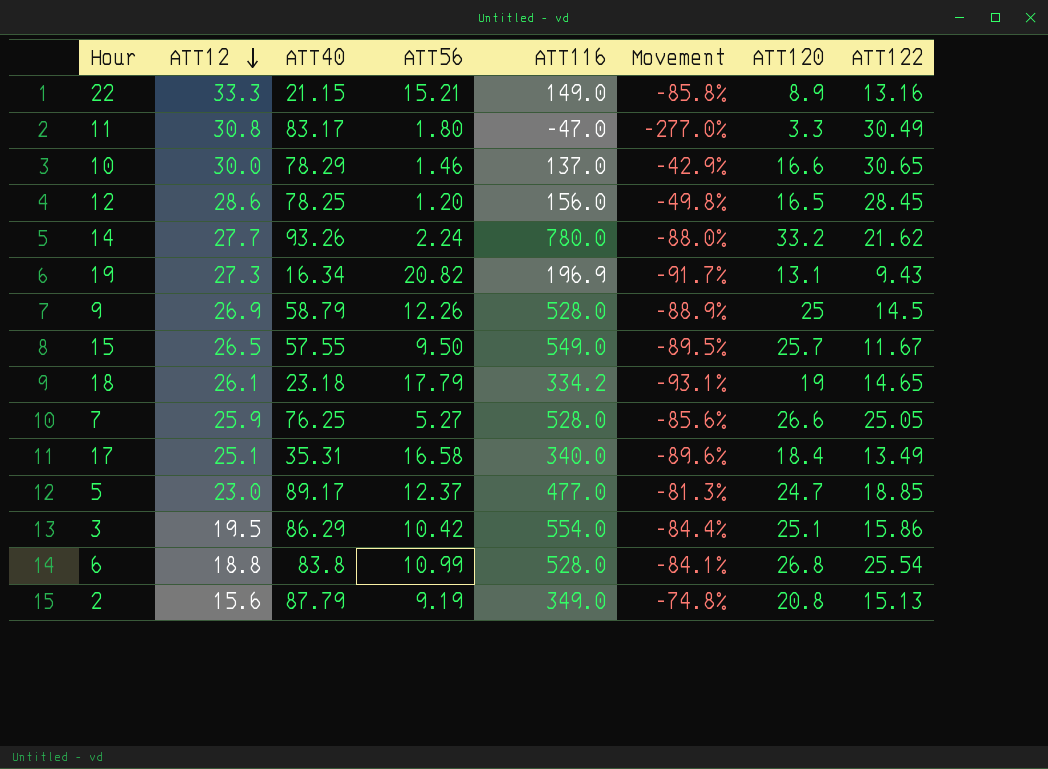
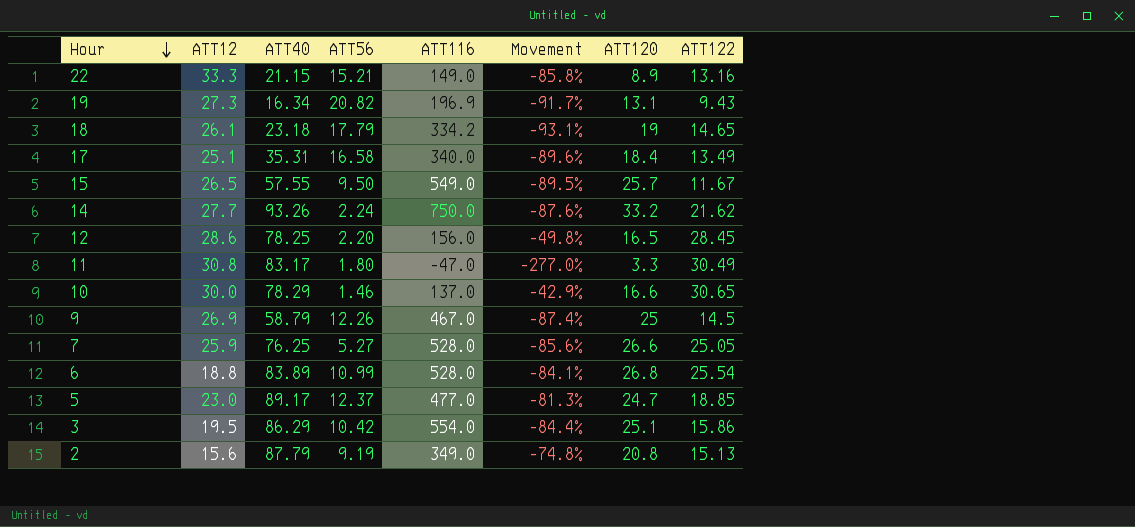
row order: ATT12 descending -> Hour descending
14 | ATT116: 780.0 -> 750.0
14 | Movement: -88.0% -> -87.6%
12 | ATT56: 1.20 -> 2.20
9 | ATT116: 528.0 -> 467.0
9 | Movement: -88.9% -> -87.4%
6 | ATT40: 83.8 -> 83.89

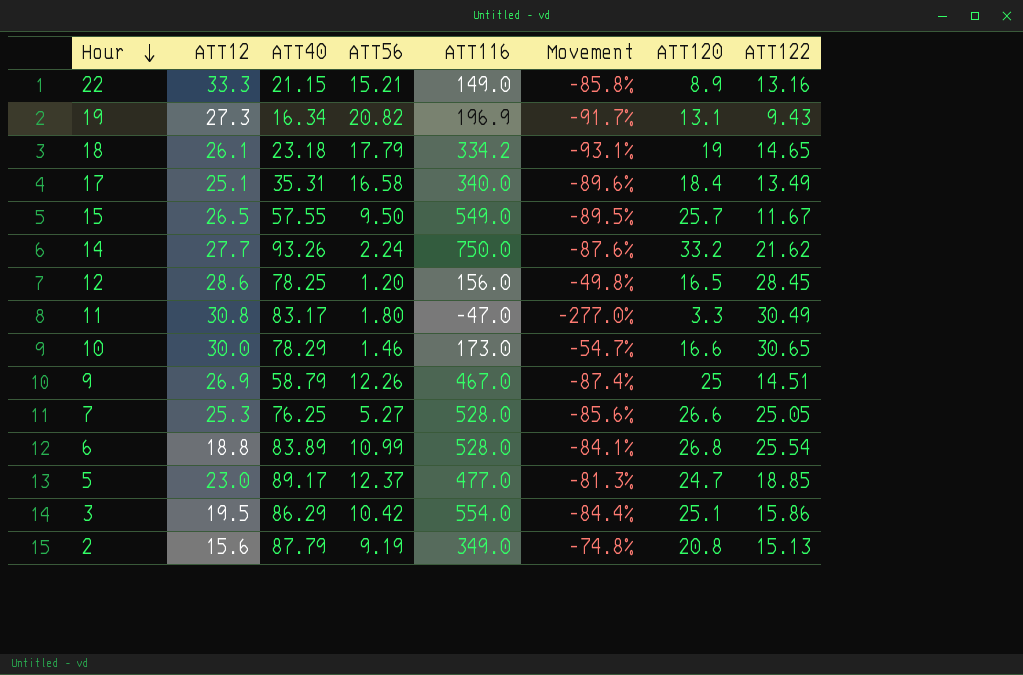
12 | ATT56: 2.20 -> 1.20
10 | ATT116: 137.0 -> 173.0
10 | Movement: -42.9% -> -54.7%
9 | ATT122: 14.5 -> 14.51
7 | ATT12: 25.9 -> 25.3

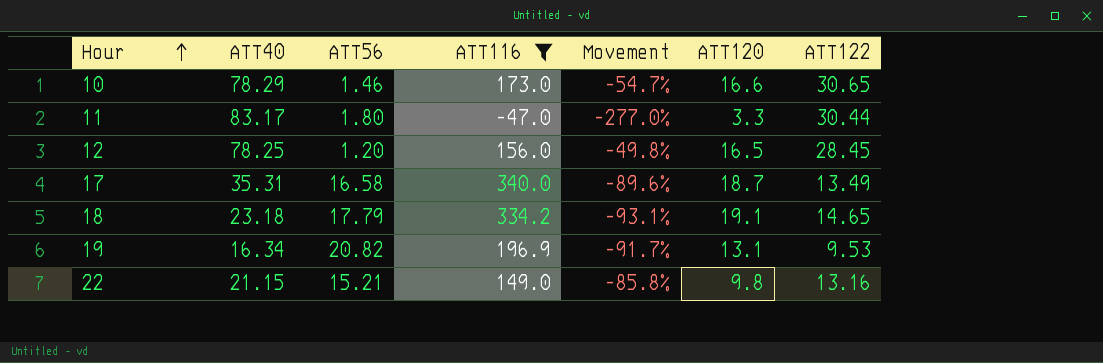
filter: none -> ATT116 <= 340.0
row order: Hour descending -> Hour ascending
column ATT12 | position: 2 -> none
11 | ATT122: 30.49 -> 30.44
17 | ATT120: 18.4 -> 18.7
18 | ATT120: 19 -> 19.1
19 | ATT122: 9.43 -> 9.53
22 | ATT120: 8.9 -> 9.8

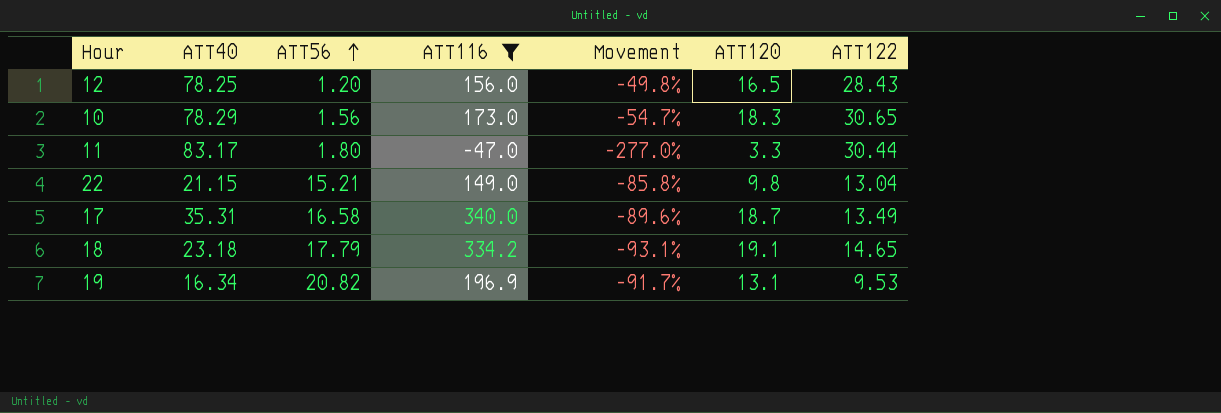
row order: Hour ascending -> ATT56 ascending
12 | ATT122: 28.45 -> 28.43
10 | ATT56: 1.46 -> 1.56
10 | ATT120: 16.6 -> 18.3
22 | ATT122: 13.16 -> 13.04

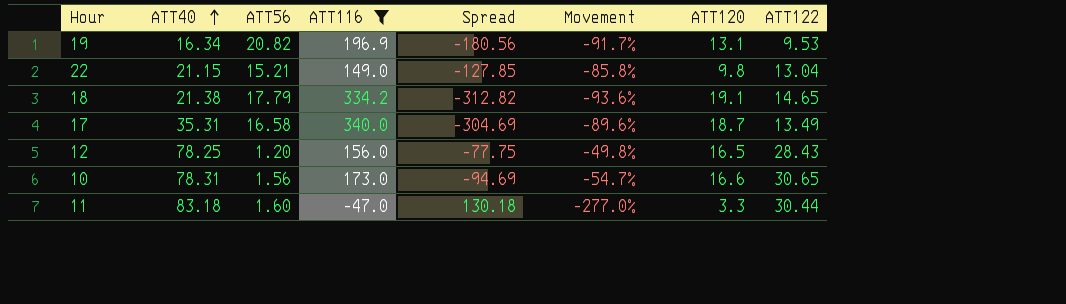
row order: ATT56 ascending -> ATT40 ascending
column Spread | formula: none -> [ATT40] - [ATT116]
18 | ATT40: 23.18 -> 21.38
18 | Movement: -93.1% -> -93.6%
10 | ATT40: 78.29 -> 78.31
10 | ATT120: 18.3 -> 16.6
11 | ATT40: 83.17 -> 83.18
11 | ATT56: 1.80 -> 1.60

